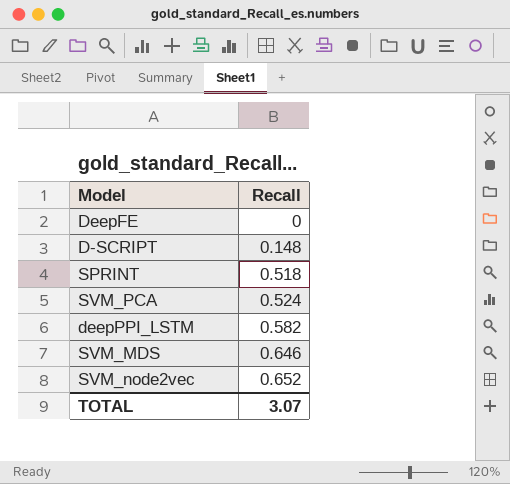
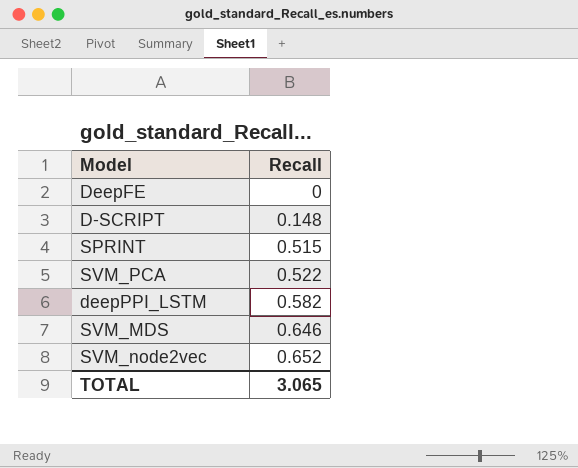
SPRINT | Recall: 0.518 -> 0.515
SVM_PCA | Recall: 0.524 -> 0.522
TOTAL | Recall: 3.07 -> 3.065

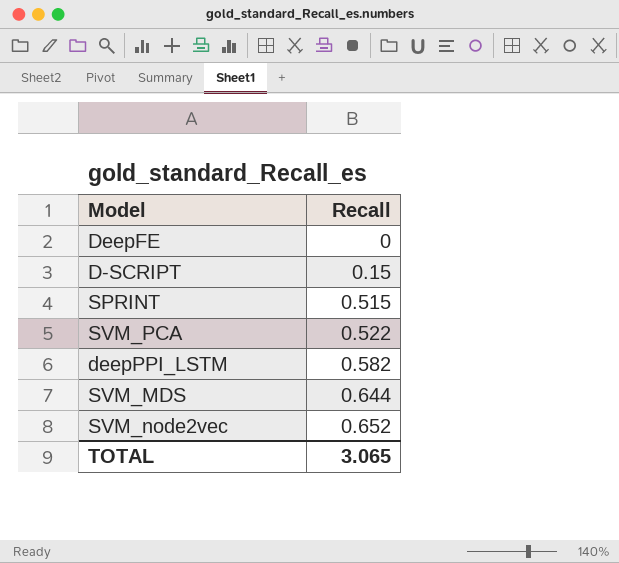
D-SCRIPT | Recall: 0.148 -> 0.15
SVM_MDS | Recall: 0.646 -> 0.644

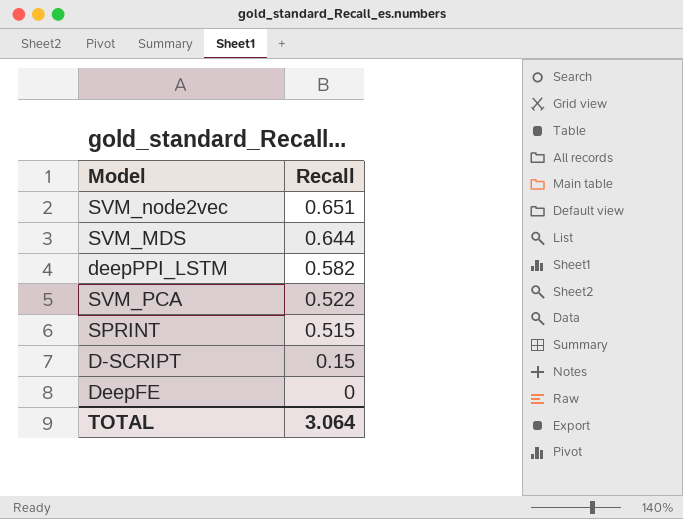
row order: Recall ascending -> Recall descending
SVM_node2vec | Recall: 0.652 -> 0.651
TOTAL | Recall: 3.065 -> 3.064

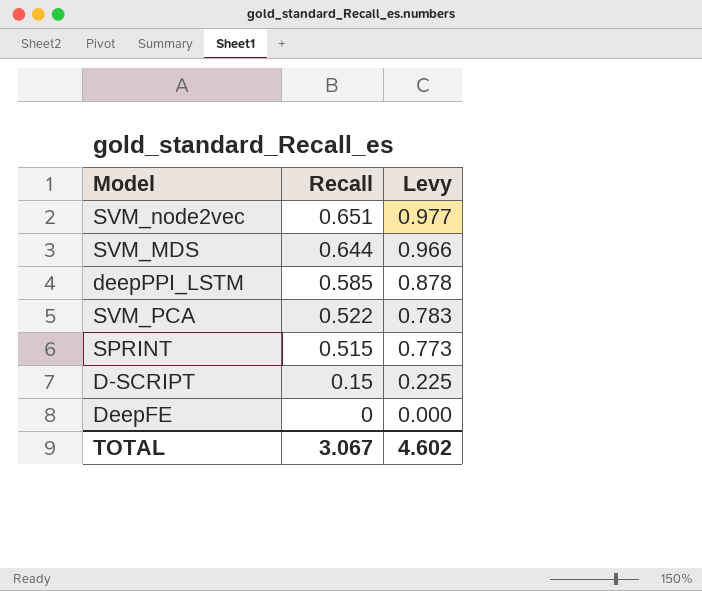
column Levy | formula: none -> [Recall] * 1.5
deepPPI_LSTM | Recall: 0.582 -> 0.585
TOTAL | Recall: 3.064 -> 3.067

